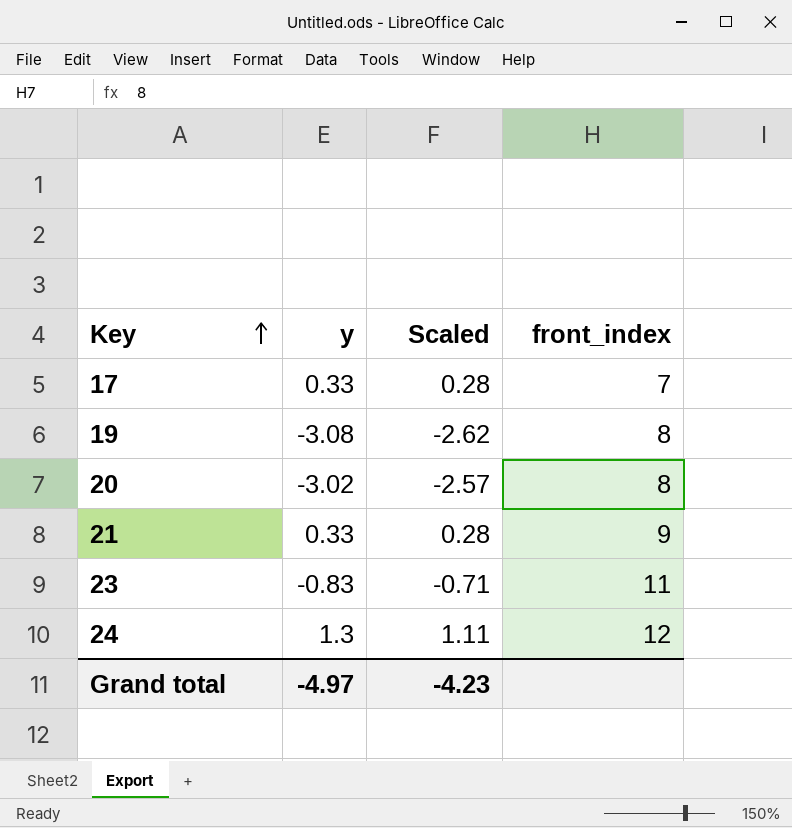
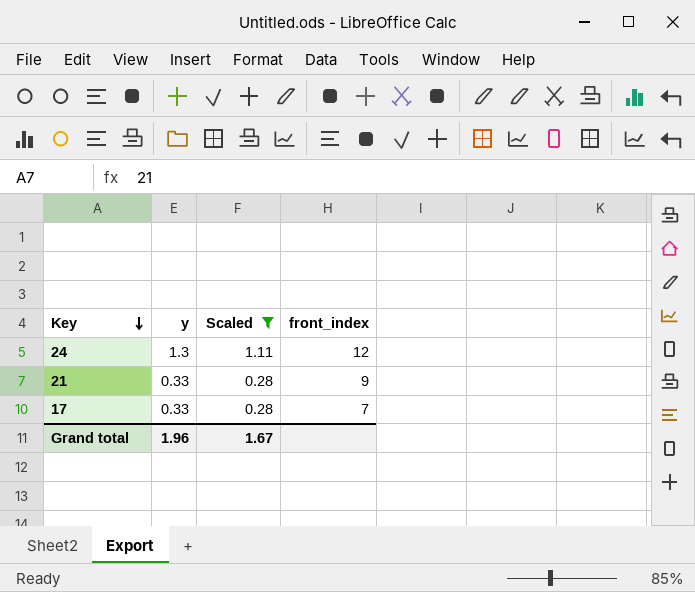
filter: none -> Scaled >= 0.28
row order: Key ascending -> Key descending
Grand total | y: -4.97 -> 1.96
Grand total | Scaled: -4.23 -> 1.67

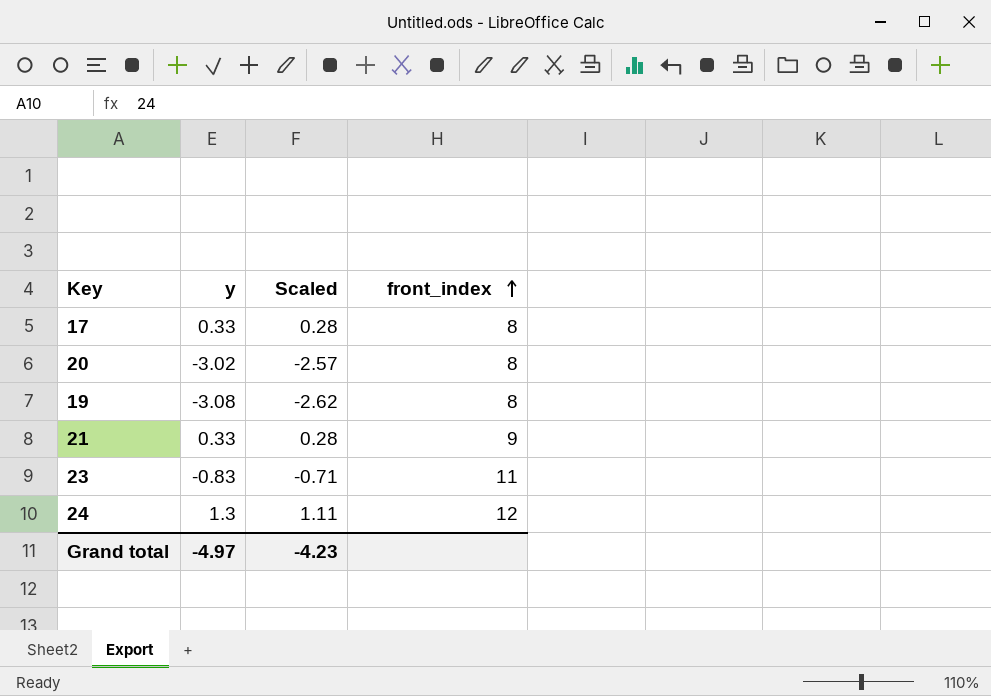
filter: Scaled >= 0.28 -> none
row order: Key descending -> front_index ascending
17 | front_index: 7 -> 8
Grand total | y: 1.96 -> -4.97
Grand total | Scaled: 1.67 -> -4.23

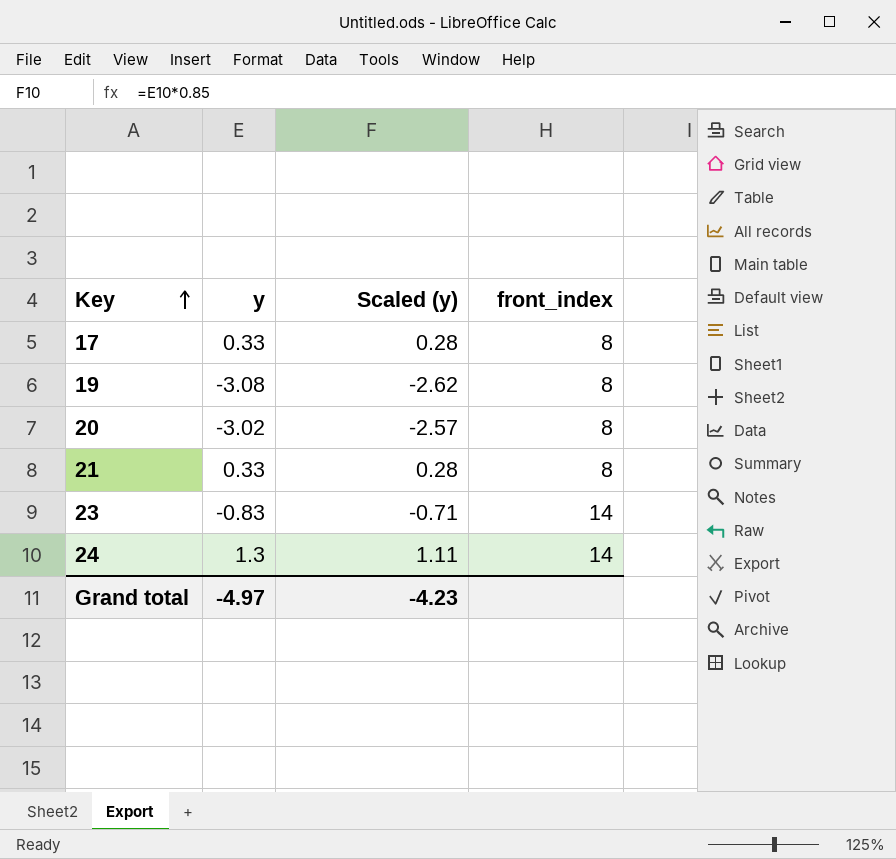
row order: front_index ascending -> Key ascending
column name: Scaled -> Scaled (y)
21 | front_index: 9 -> 8
23 | front_index: 11 -> 14
24 | front_index: 12 -> 14

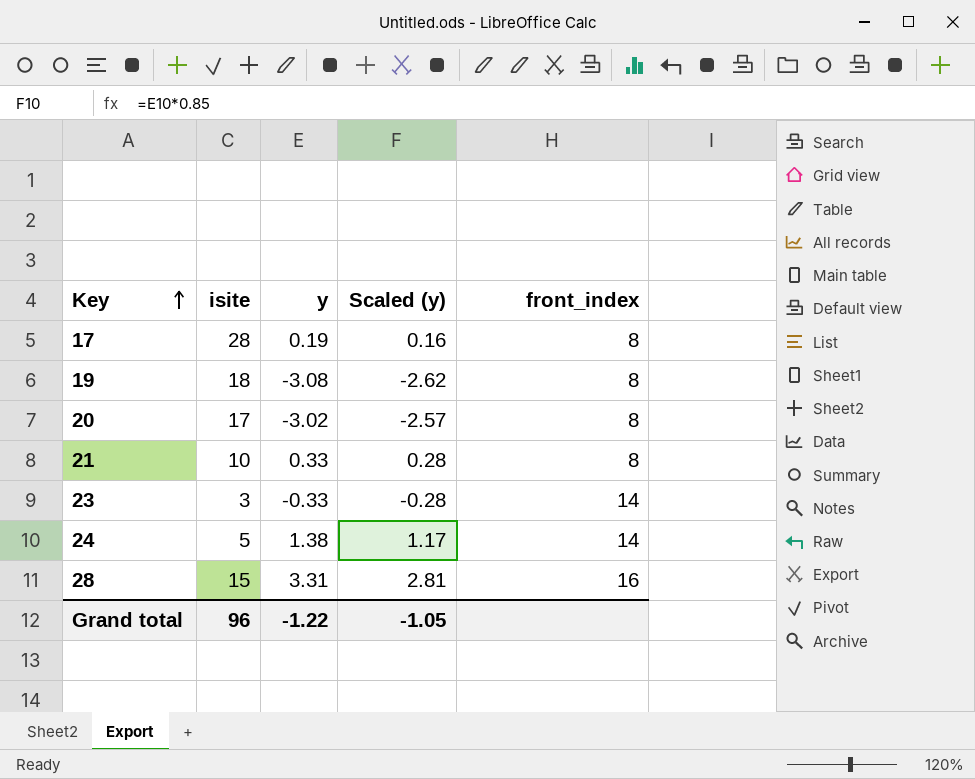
column isite | position: none -> 2
17 | y: 0.33 -> 0.19
17 | Scaled (y): 0.28 -> 0.16
23 | y: -0.83 -> -0.33
23 | Scaled (y): -0.71 -> -0.28
24 | y: 1.3 -> 1.38
24 | Scaled (y): 1.11 -> 1.17
row 28: none -> 15 | 3.31 | 2.81 | 16
Grand total | y: -4.97 -> -1.22
Grand total | Scaled (y): -4.23 -> -1.05

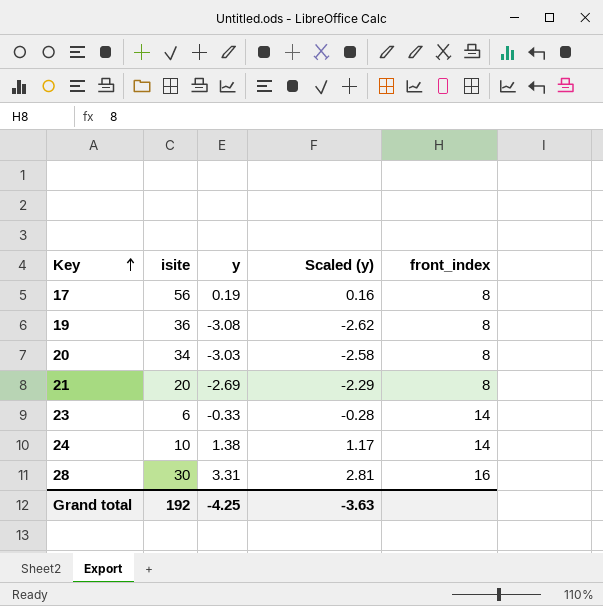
17 | isite: 28 -> 56
19 | isite: 18 -> 36
20 | isite: 17 -> 34
20 | y: -3.02 -> -3.03
20 | Scaled (y): -2.57 -> -2.58
21 | isite: 10 -> 20
21 | y: 0.33 -> -2.69
21 | Scaled (y): 0.28 -> -2.29
23 | isite: 3 -> 6
24 | isite: 5 -> 10
28 | isite: 15 -> 30
Grand total | isite: 96 -> 192
Grand total | y: -1.22 -> -4.25
Grand total | Scaled (y): -1.05 -> -3.63

